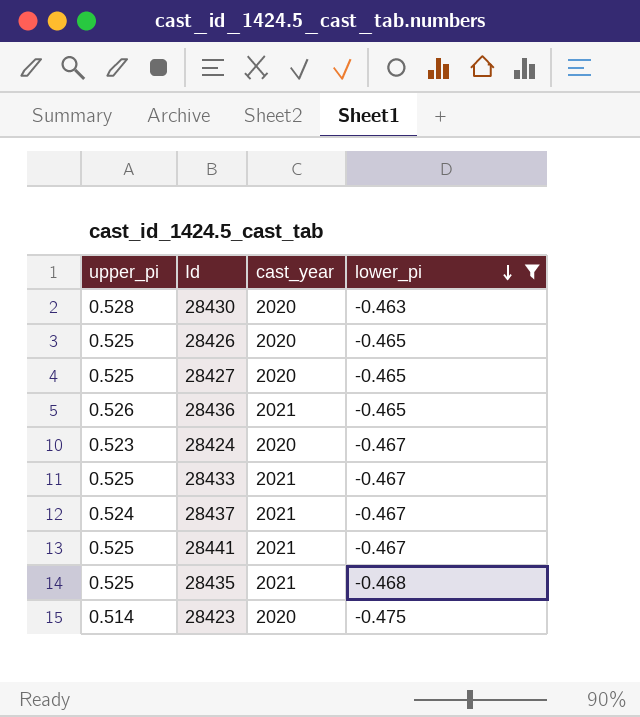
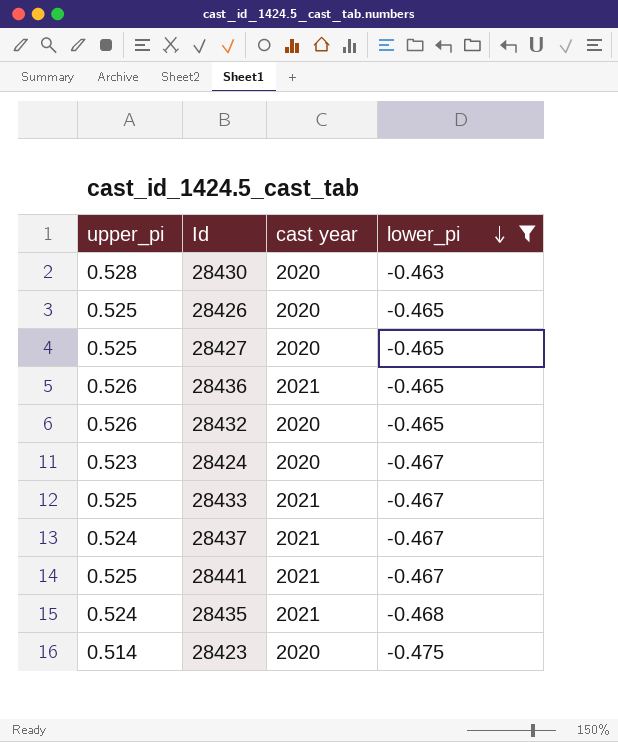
column name: cast_year -> cast year
row 28432: none -> 0.526 | 2020 | -0.465
28435 | upper_pi: 0.525 -> 0.524

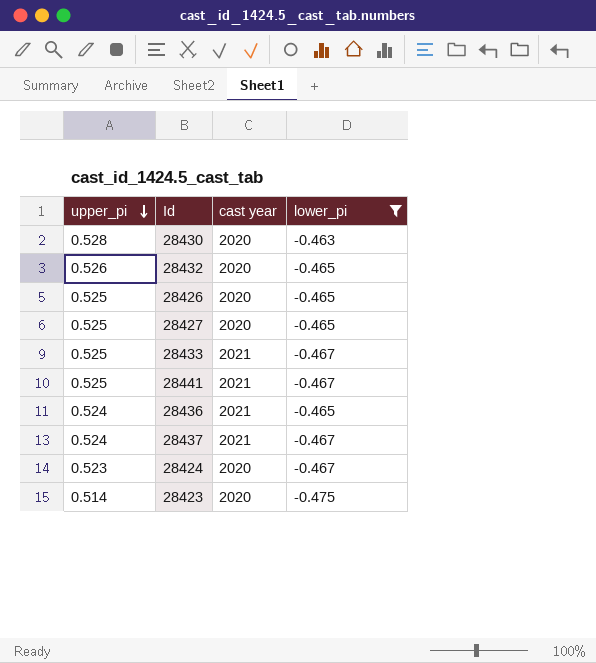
row order: lower_pi descending -> upper_pi descending
row 28435: 0.524 | 2021 | -0.468 -> none
28436 | upper_pi: 0.526 -> 0.524

